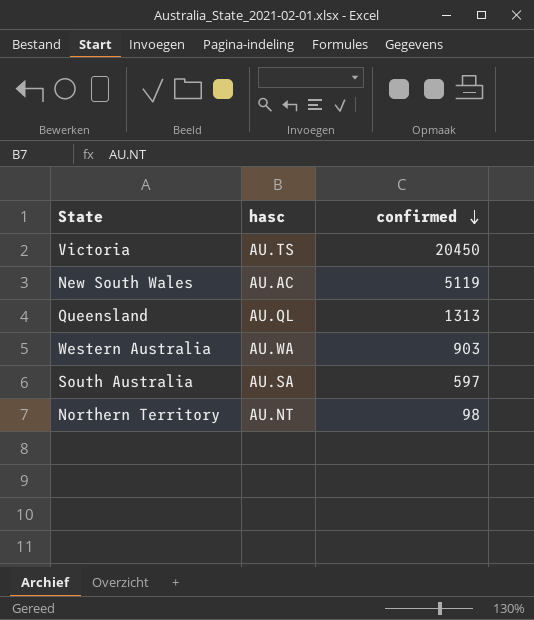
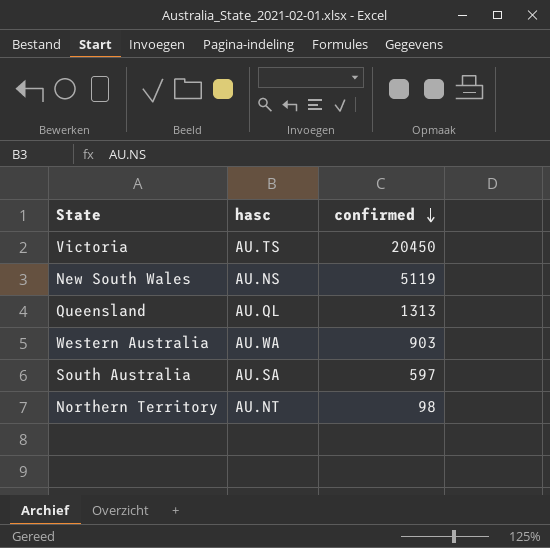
New South Wales | hasc: AU.AC -> AU.NS

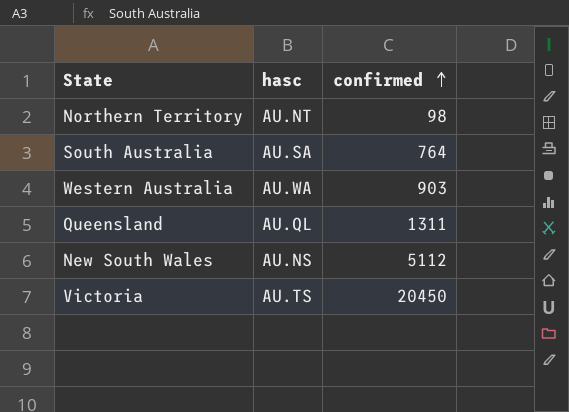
row order: confirmed descending -> confirmed ascending
South Australia | confirmed: 597 -> 764
Queensland | confirmed: 1313 -> 1311
New South Wales | confirmed: 5119 -> 5112

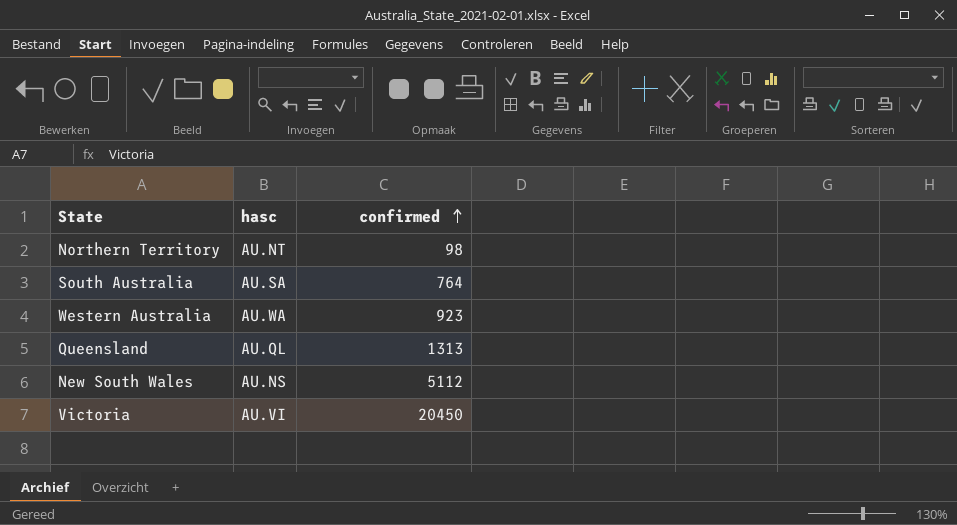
Western Australia | confirmed: 903 -> 923
Queensland | confirmed: 1311 -> 1313
Victoria | hasc: AU.TS -> AU.VI

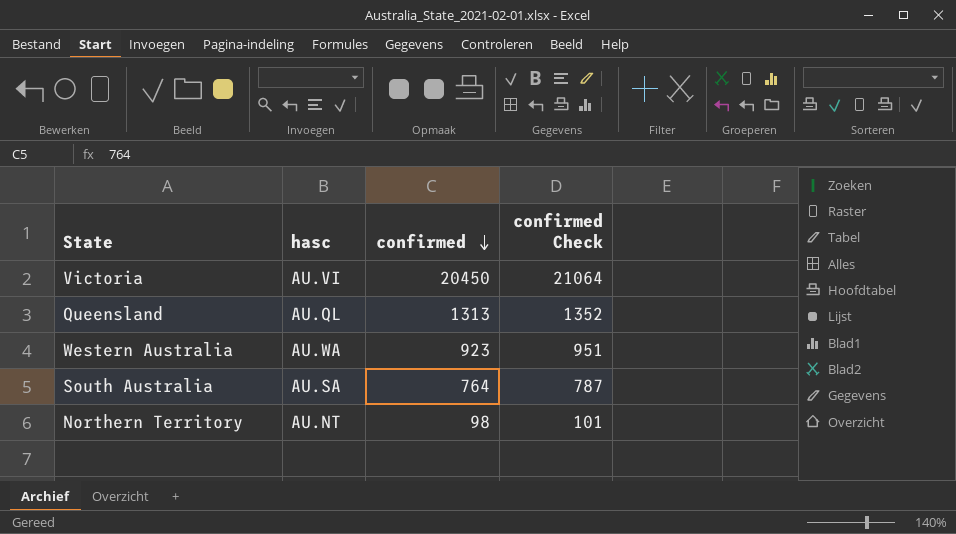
row order: confirmed ascending -> confirmed descending
column confirmed Check | formula: none -> [confirmed] * 1.03
row New South Wales: AU.NS | 5112 -> none

